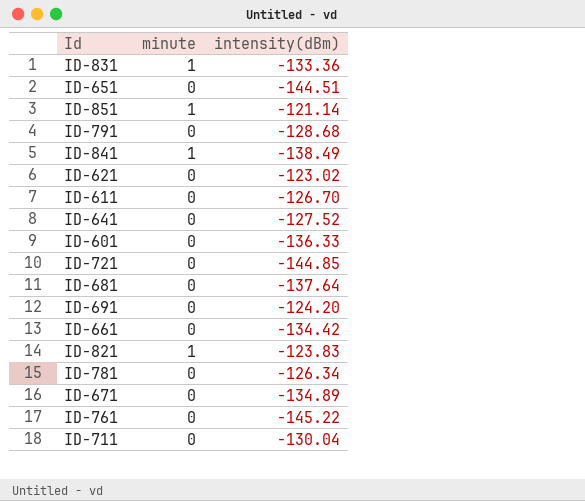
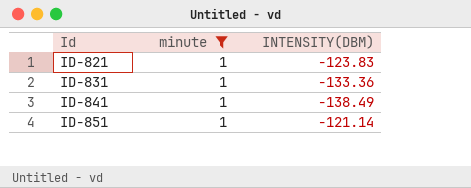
filter: none -> minute = 1
row order: none -> Id ascending
column name: intensity(dBm) -> INTENSITY(DBM)

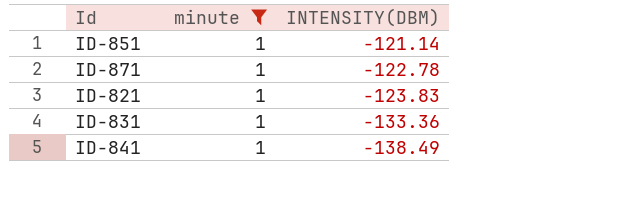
row order: Id ascending -> INTENSITY(DBM) descending
row ID-871: none -> 1 | -122.78

